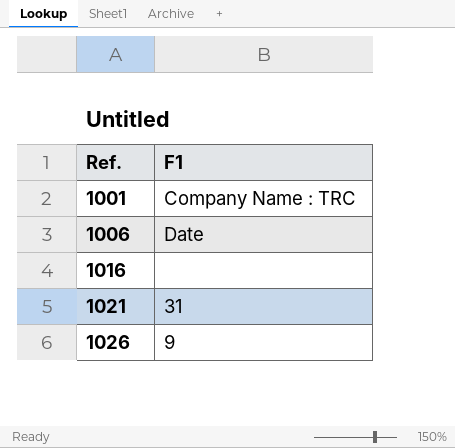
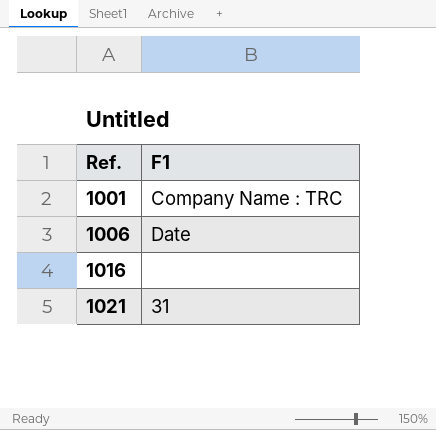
row 1026: 9 -> none

